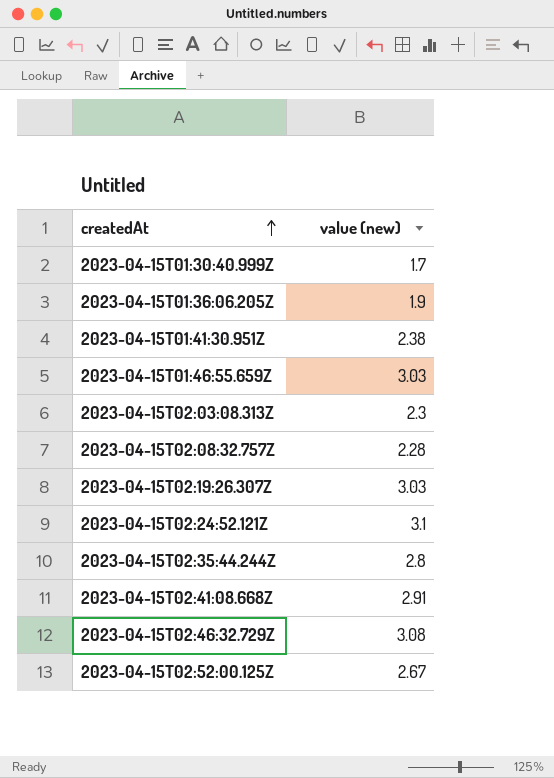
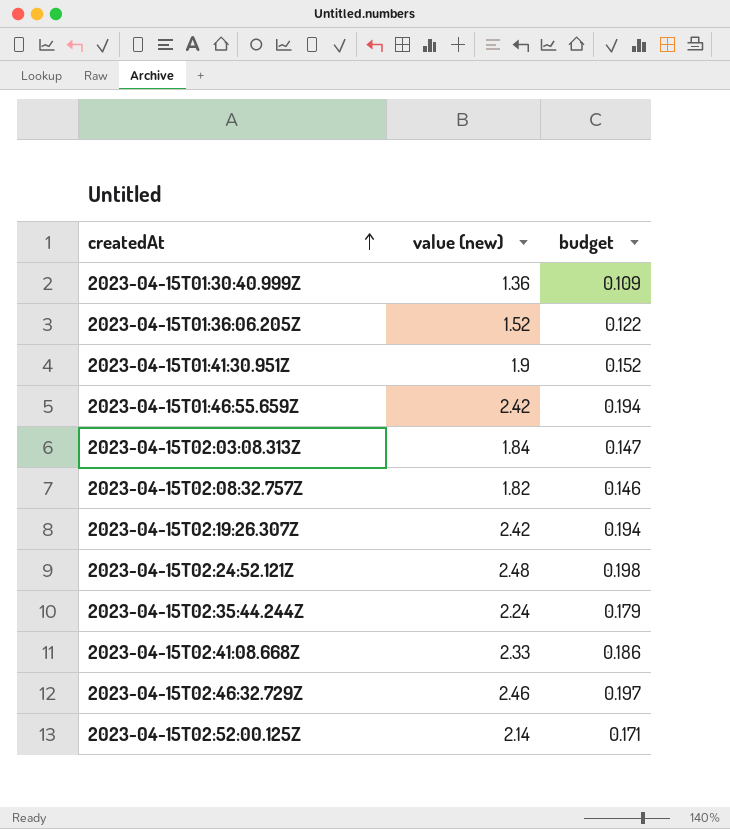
column budget | formula: none -> [value (new)] * 0.08
2023-04-15T01:30:40.999Z | value (new): 1.7 -> 1.36
2023-04-15T01:36:06.205Z | value (new): 1.9 -> 1.52
2023-04-15T01:41:30.951Z | value (new): 2.38 -> 1.9
2023-04-15T01:46:55.659Z | value (new): 3.03 -> 2.42
2023-04-15T02:03:08.313Z | value (new): 2.3 -> 1.84
2023-04-15T02:08:32.757Z | value (new): 2.28 -> 1.82
2023-04-15T02:19:26.307Z | value (new): 3.03 -> 2.42
2023-04-15T02:24:52.121Z | value (new): 3.1 -> 2.48
2023-04-15T02:35:44.244Z | value (new): 2.8 -> 2.24
2023-04-15T02:41:08.668Z | value (new): 2.91 -> 2.33
2023-04-15T02:46:32.729Z | value (new): 3.08 -> 2.46
2023-04-15T02:52:00.125Z | value (new): 2.67 -> 2.14

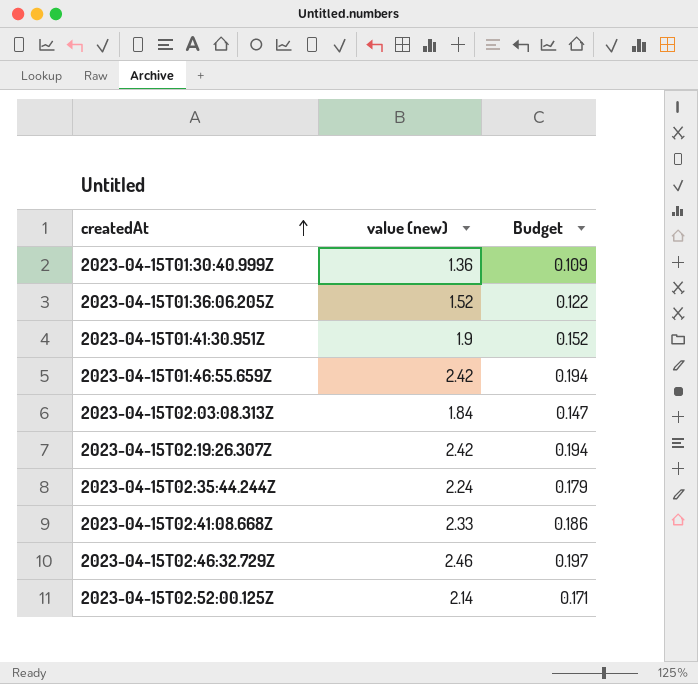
column name: budget -> Budget
row 2023-04-15T02:08:32.757Z: 1.82 | 0.146 -> none
row 2023-04-15T02:24:52.121Z: 2.48 | 0.198 -> none

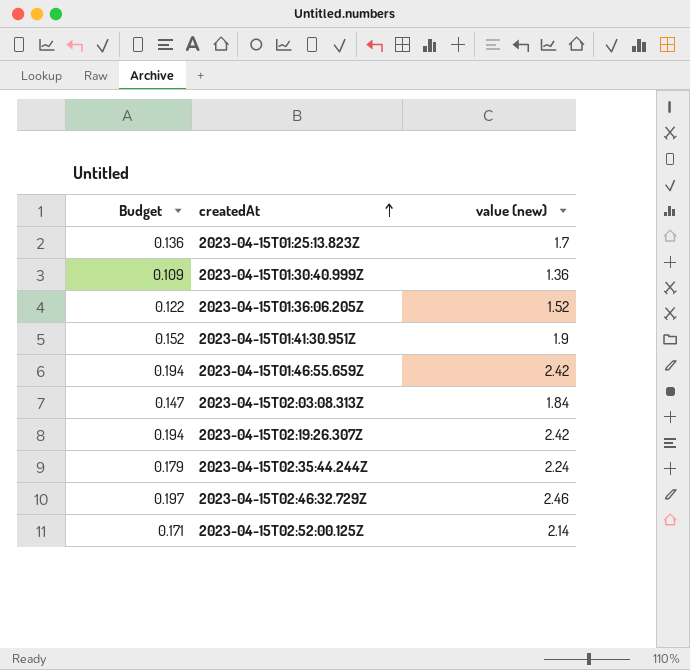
column Budget | position: 3 -> 1
row 2023-04-15T02:41:08.668Z: 2.33 | 0.186 -> none
row 2023-04-15T01:25:13.823Z: none -> 0.136 | 1.7

